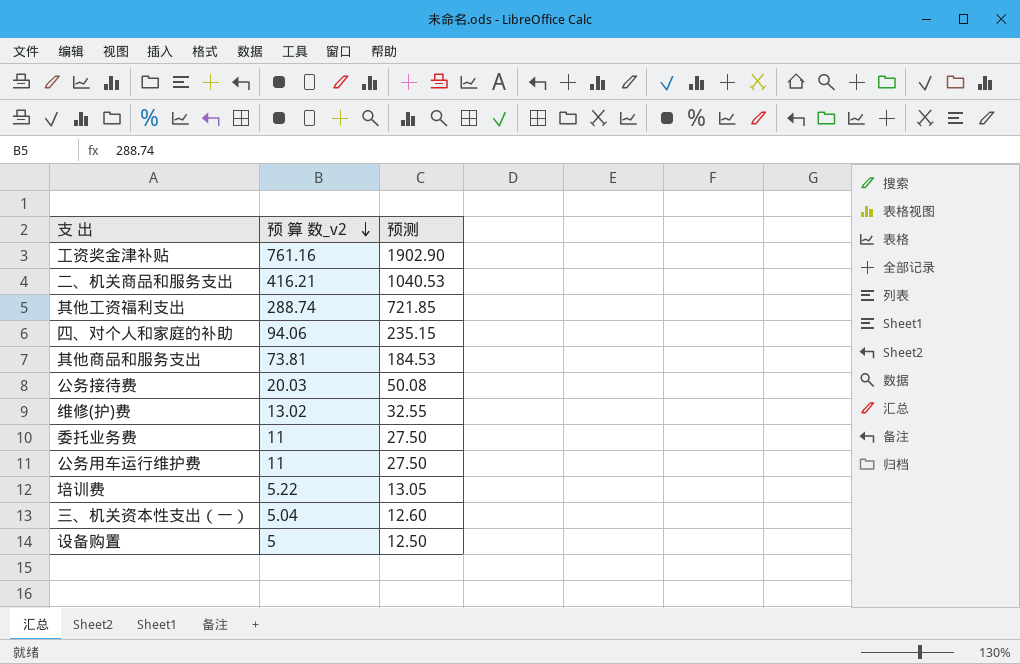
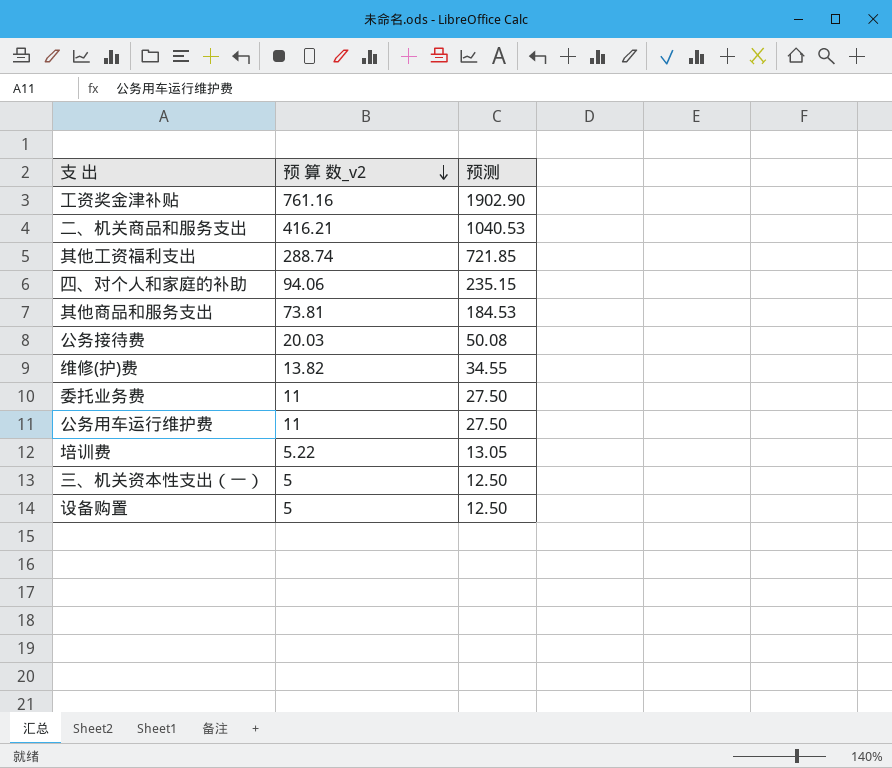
维修(护)费 | 预 算 数_v2: 13.02 -> 13.82
维修(护)费 | 预测: 32.55 -> 34.55
三、机关资本性支出（一） | 预 算 数_v2: 5.04 -> 5
三、机关资本性支出（一） | 预测: 12.60 -> 12.50

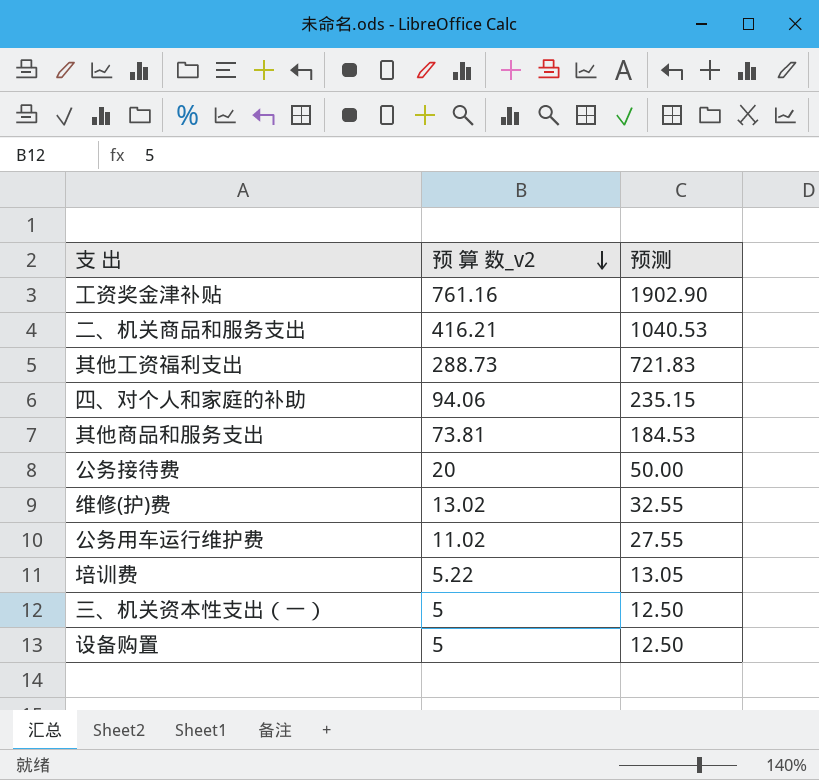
row 委托业务费: 11 | 27.50 -> none
其他工资福利支出 | 预 算 数_v2: 288.74 -> 288.73
其他工资福利支出 | 预测: 721.85 -> 721.83
公务接待费 | 预 算 数_v2: 20.03 -> 20
公务接待费 | 预测: 50.08 -> 50.00
维修(护)费 | 预 算 数_v2: 13.82 -> 13.02
维修(护)费 | 预测: 34.55 -> 32.55
公务用车运行维护费 | 预 算 数_v2: 11 -> 11.02
公务用车运行维护费 | 预测: 27.50 -> 27.55

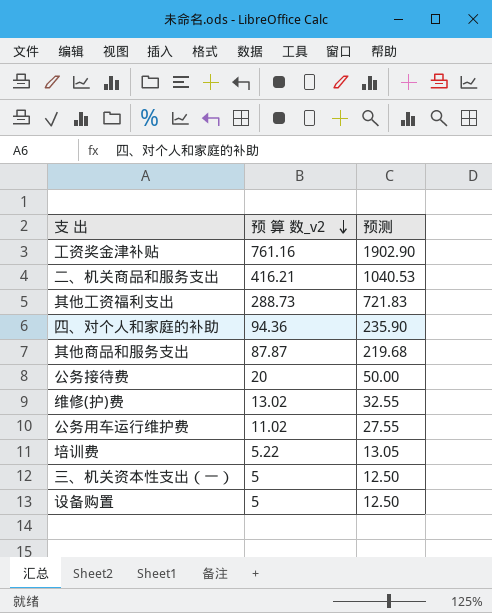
四、对个人和家庭的补助 | 预 算 数_v2: 94.06 -> 94.36
四、对个人和家庭的补助 | 预测: 235.15 -> 235.90
其他商品和服务支出 | 预 算 数_v2: 73.81 -> 87.87
其他商品和服务支出 | 预测: 184.53 -> 219.68

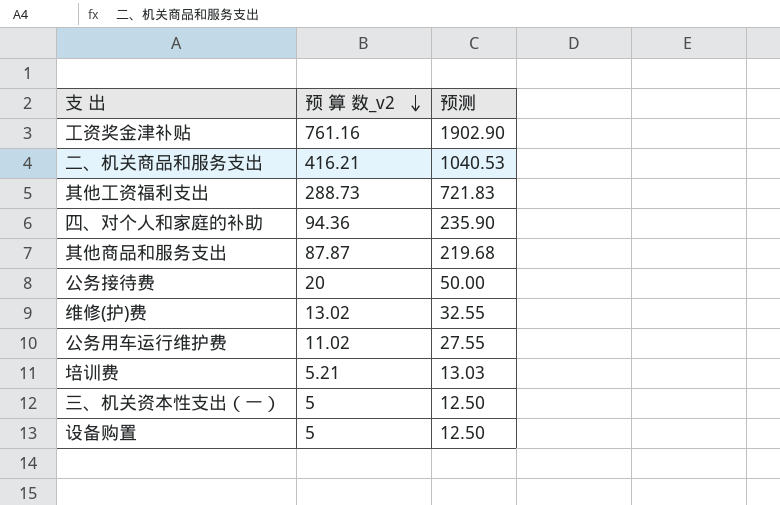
培训费 | 预 算 数_v2: 5.22 -> 5.21
培训费 | 预测: 13.05 -> 13.03

